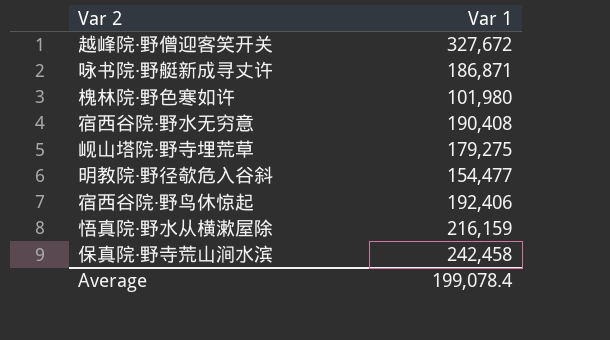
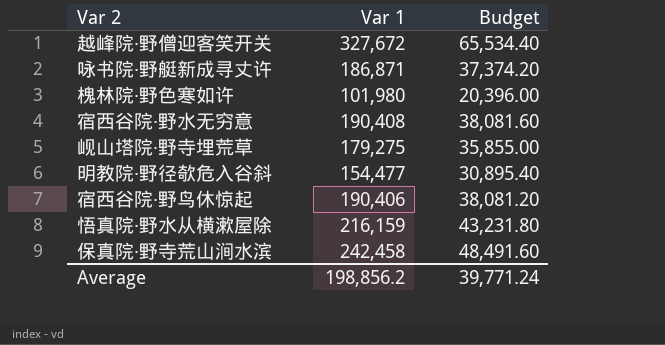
column Budget | formula: none -> [Var 1] * 0.2
宿西谷院·野鸟休惊起 | Var 1: 192,406 -> 190,406
Average | Var 1: 199,078.4 -> 198,856.2

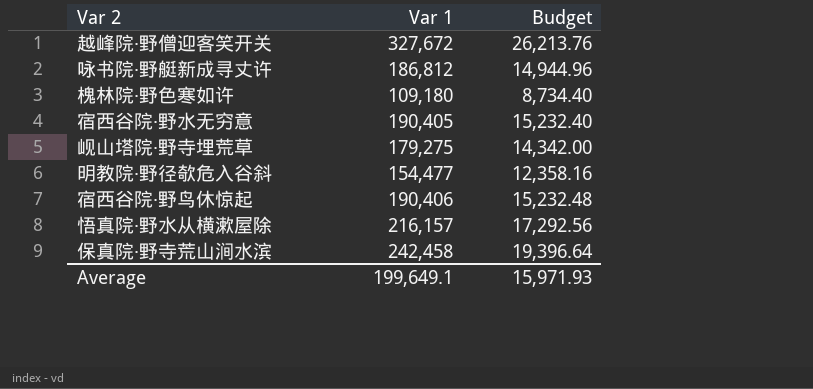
column Budget | formula: [Var 1] * 0.2 -> [Var 1] * 0.08
咏书院·野艇新成寻丈许 | Var 1: 186,871 -> 186,812
槐林院·野色寒如许 | Var 1: 101,980 -> 109,180
宿西谷院·野水无穷意 | Var 1: 190,408 -> 190,405
悟真院·野水从横漱屋除 | Var 1: 216,159 -> 216,157
Average | Var 1: 198,856.2 -> 199,649.1
Average | Budget: 39,771.24 -> 15,971.93

